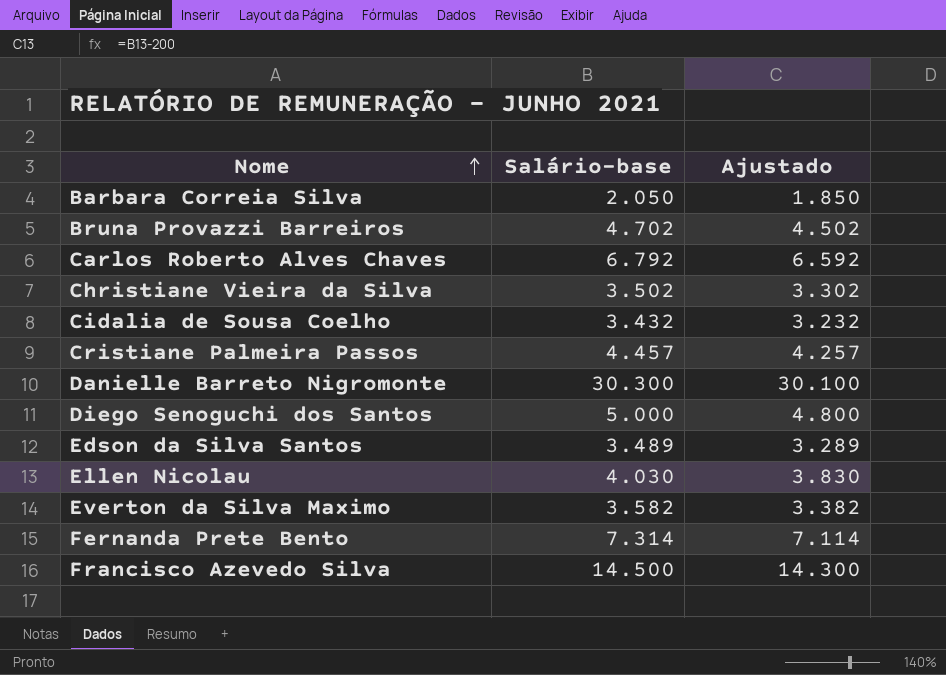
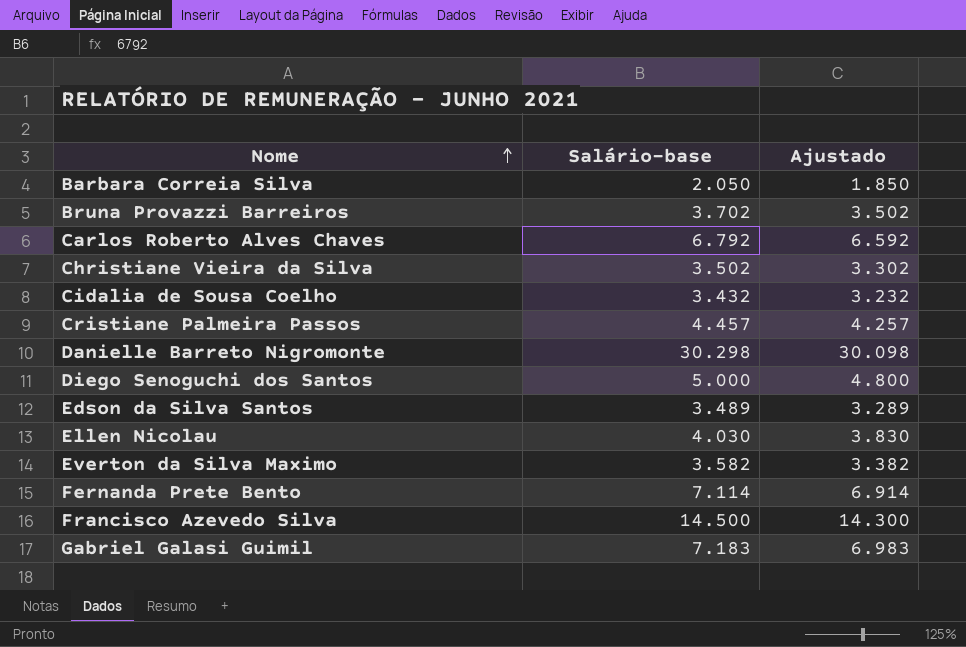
Bruna Provazzi Barreiros | Salário-base: 4.702 -> 3.702
Bruna Provazzi Barreiros | Ajustado: 4.502 -> 3.502
Danielle Barreto Nigromonte | Salário-base: 30.300 -> 30.298
Danielle Barreto Nigromonte | Ajustado: 30.100 -> 30.098
Fernanda Prete Bento | Salário-base: 7.314 -> 7.114
Fernanda Prete Bento | Ajustado: 7.114 -> 6.914
row Gabriel Galasi Guimil: none -> 7.183 | 6.983

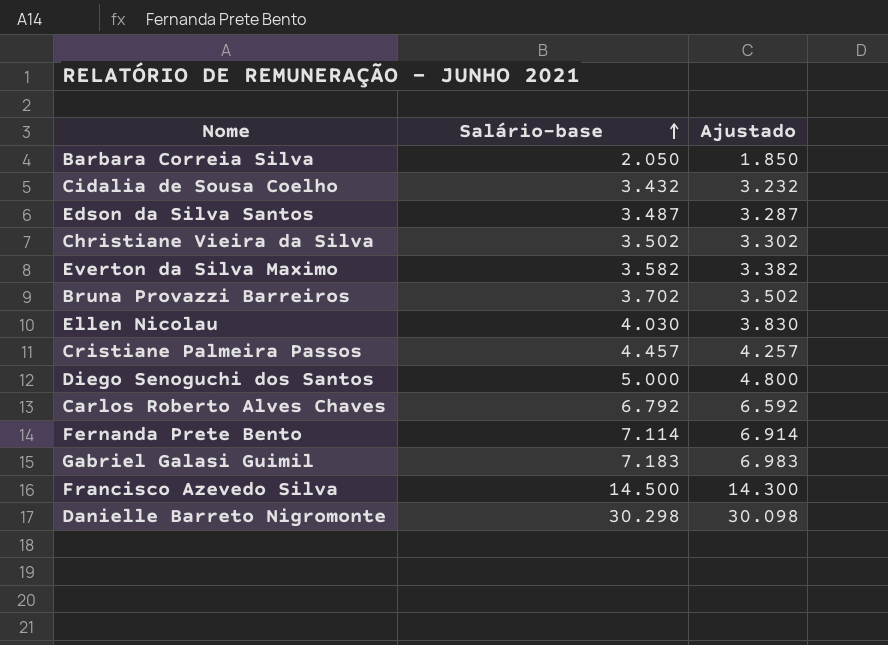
row order: Nome ascending -> Salário-base ascending
Edson da Silva Santos | Salário-base: 3.489 -> 3.487
Edson da Silva Santos | Ajustado: 3.289 -> 3.287

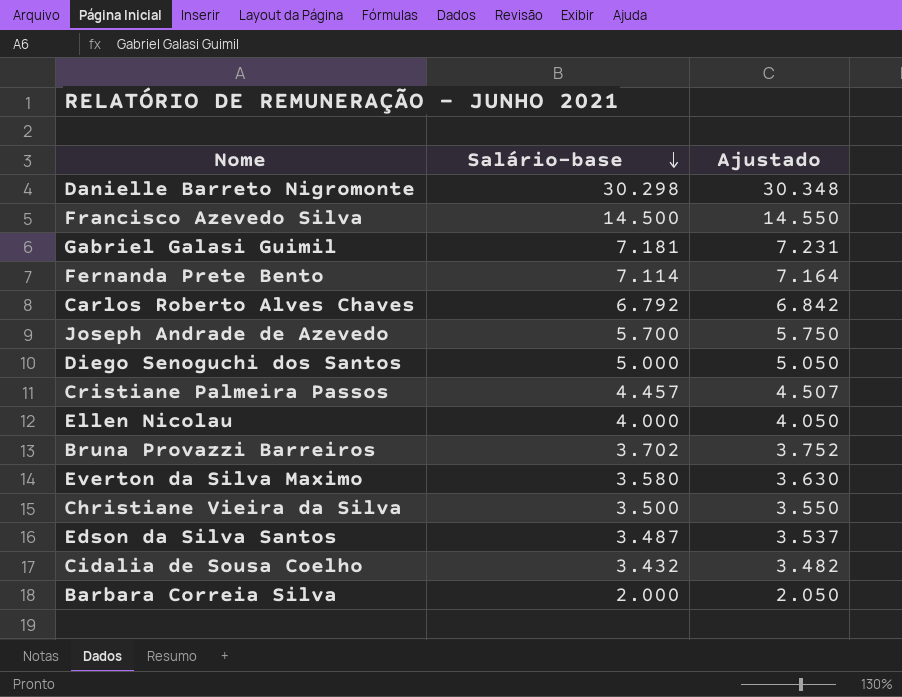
row order: Salário-base ascending -> Salário-base descending
column Ajustado | formula: [Salário-base] - 200 -> [Salário-base] + 50
Gabriel Galasi Guimil | Salário-base: 7.183 -> 7.181
row Joseph Andrade de Azevedo: none -> 5.700 | 5.750
Ellen Nicolau | Salário-base: 4.030 -> 4.000
Everton da Silva Maximo | Salário-base: 3.582 -> 3.580
Christiane Vieira da Silva | Salário-base: 3.502 -> 3.500
Barbara Correia Silva | Salário-base: 2.050 -> 2.000

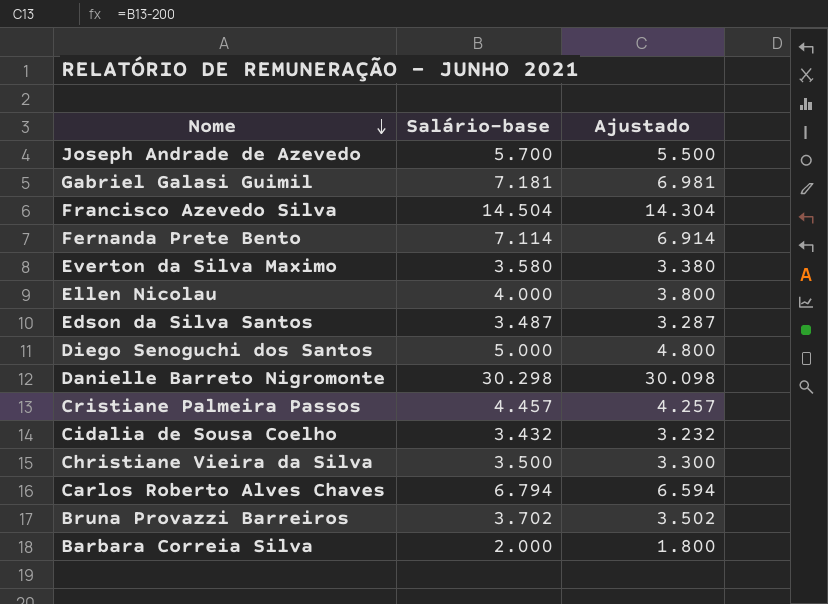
row order: Salário-base descending -> Nome descending
column Ajustado | formula: [Salário-base] + 50 -> [Salário-base] - 200
Francisco Azevedo Silva | Salário-base: 14.500 -> 14.504
Carlos Roberto Alves Chaves | Salário-base: 6.792 -> 6.794

